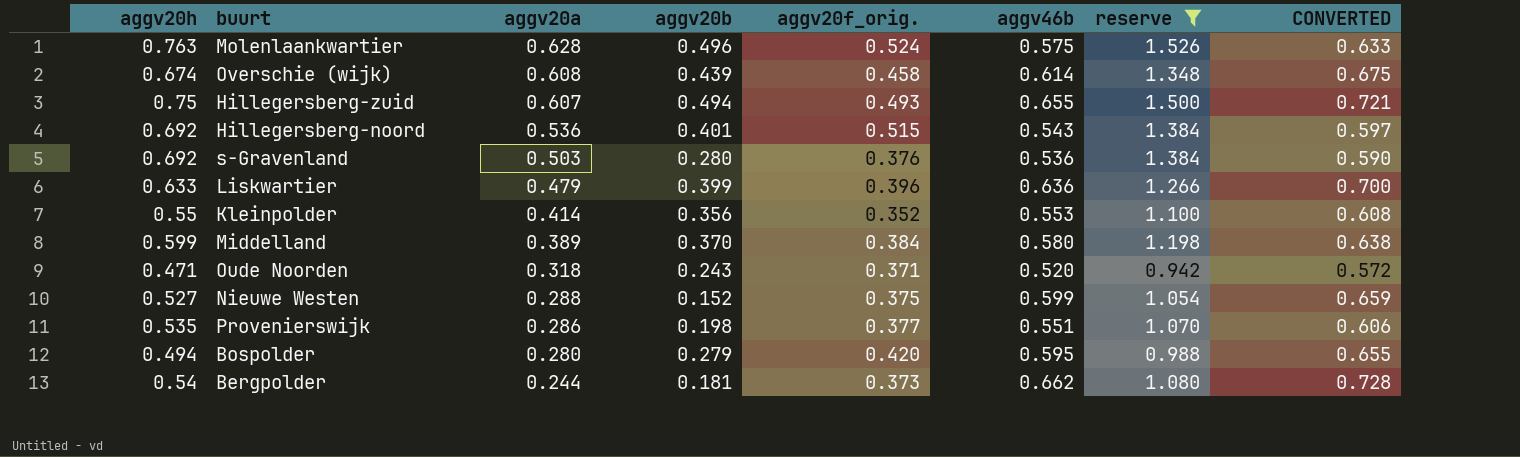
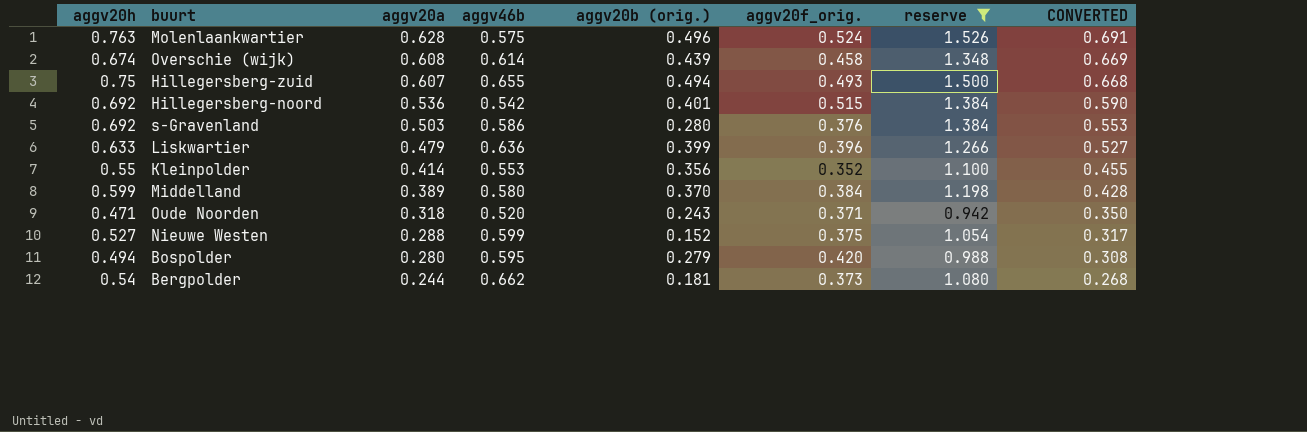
column aggv46b | position: 6 -> 4
column name: aggv20b -> aggv20b (orig.)
column CONVERTED | formula: [aggv46b] * 1.1 -> [aggv20a] * 1.1
row Provenierswijk: 0.535 | 0.286 | 0.198 | 0.377 | 0.551 | 1.070 | 0.606 -> none
Hillegersberg-noord | aggv46b: 0.543 -> 0.542
s-Gravenland | aggv46b: 0.536 -> 0.586

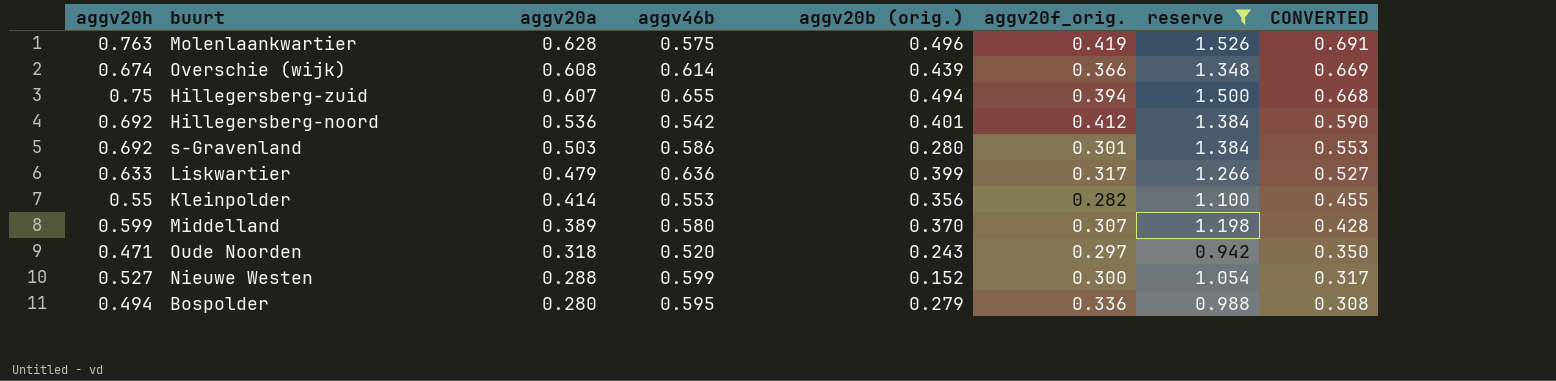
row Bergpolder: 0.54 | 0.244 | 0.662 | 0.181 | 0.373 | 1.080 | 0.268 -> none
Molenlaankwartier | aggv20f_orig.: 0.524 -> 0.419
Overschie (wijk) | aggv20f_orig.: 0.458 -> 0.366
Hillegersberg-zuid | aggv20f_orig.: 0.493 -> 0.394
Hillegersberg-noord | aggv20f_orig.: 0.515 -> 0.412
s-Gravenland | aggv20f_orig.: 0.376 -> 0.301
Liskwartier | aggv20f_orig.: 0.396 -> 0.317
Kleinpolder | aggv20f_orig.: 0.352 -> 0.282
Middelland | aggv20f_orig.: 0.384 -> 0.307
Oude Noorden | aggv20f_orig.: 0.371 -> 0.297
Nieuwe Westen | aggv20f_orig.: 0.375 -> 0.300
Bospolder | aggv20f_orig.: 0.420 -> 0.336

